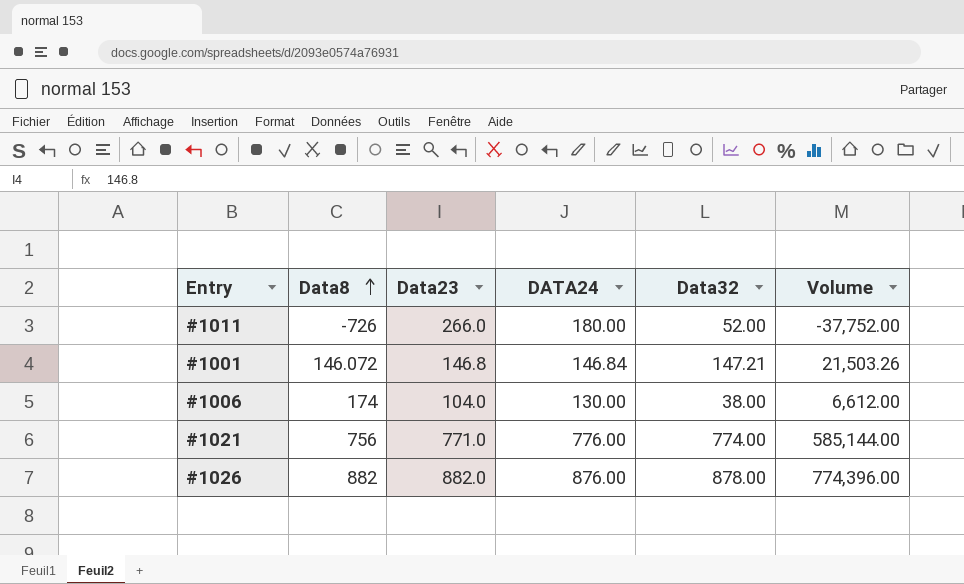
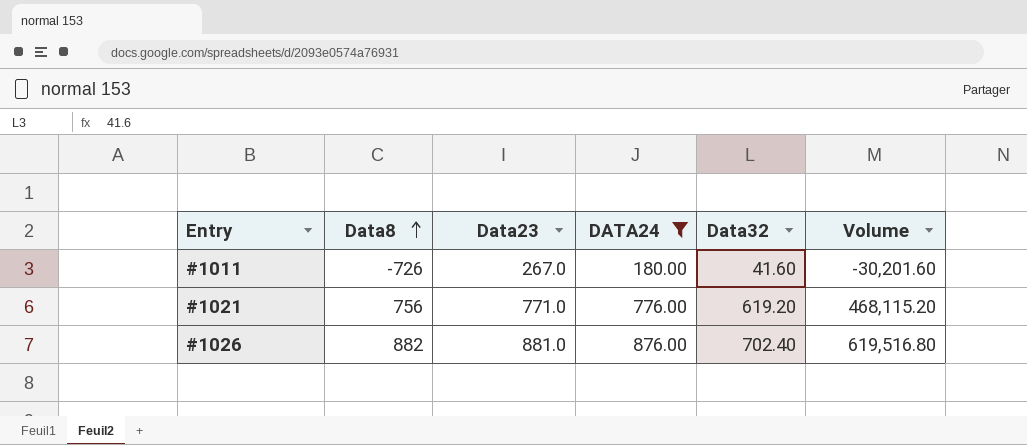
filter: none -> DATA24 >= 180.00
#1011 | Data23: 266.0 -> 267.0
#1011 | Data32: 52.00 -> 41.60
#1011 | Volume: -37,752.00 -> -30,201.60
#1021 | Data32: 774.00 -> 619.20
#1021 | Volume: 585,144.00 -> 468,115.20
#1026 | Data23: 882.0 -> 881.0
#1026 | Data32: 878.00 -> 702.40
#1026 | Volume: 774,396.00 -> 619,516.80

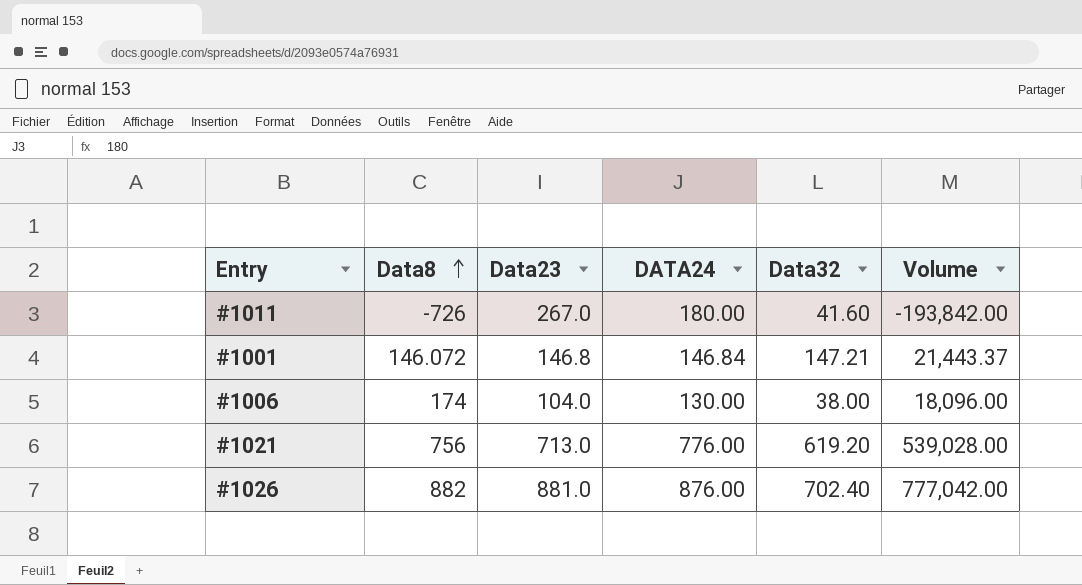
filter: DATA24 >= 180.00 -> none
column Volume | formula: [Data8] * [Data32] -> [Data8] * [Data23]
#1021 | Data23: 771.0 -> 713.0

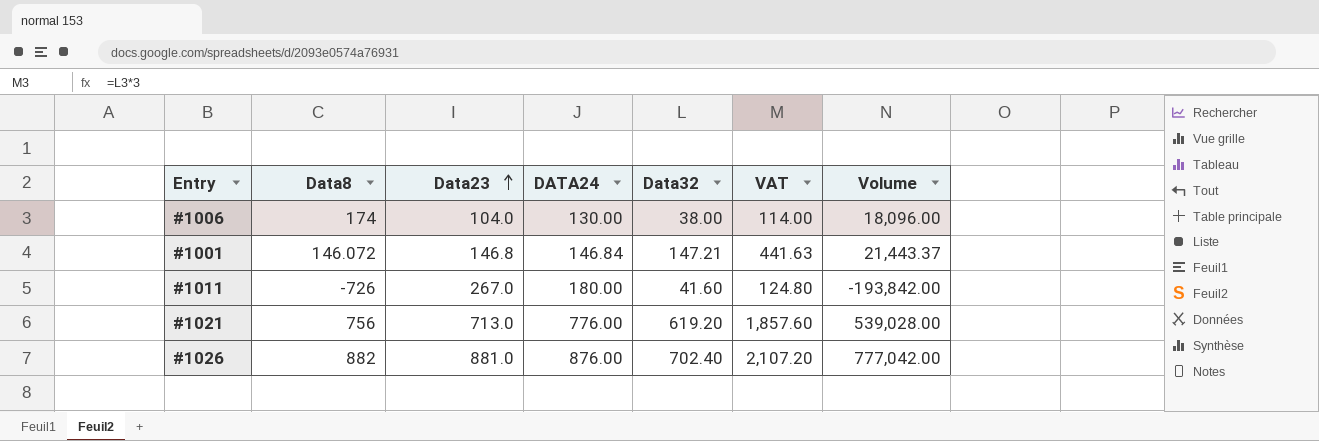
row order: Data8 ascending -> Data23 ascending
column VAT | formula: none -> [Data32] * 3

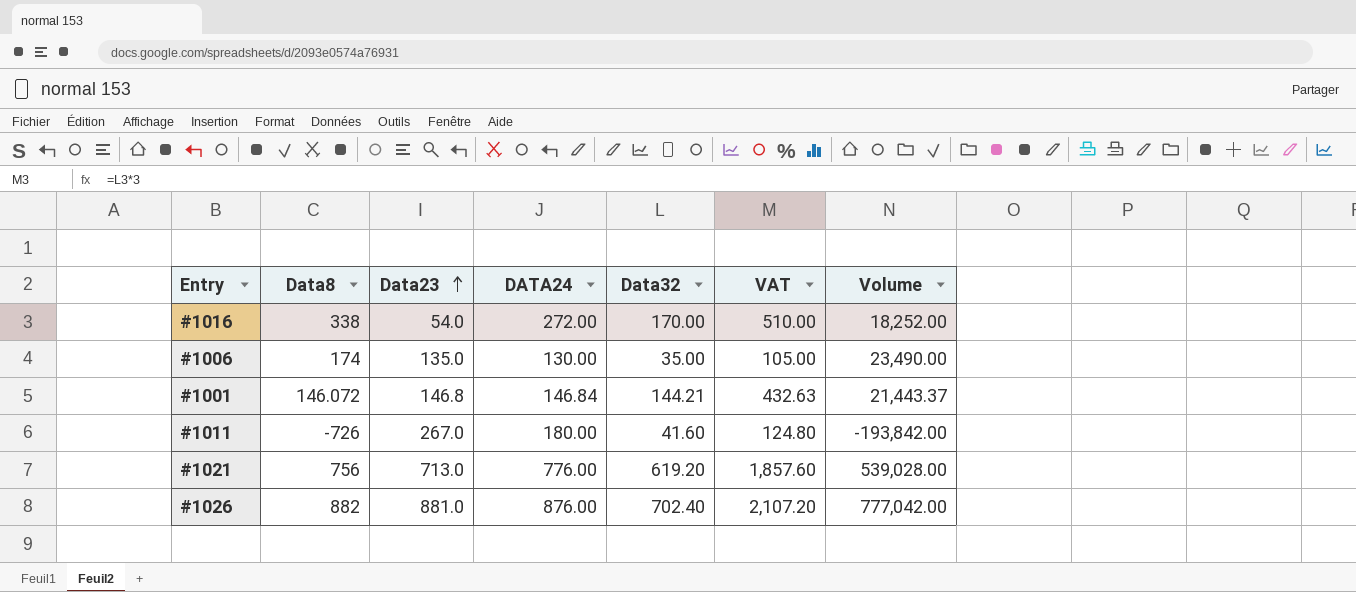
row #1016: none -> 338 | 54.0 | 272.00 | 170.00 | 510.00 | 18,252.00
#1006 | Data23: 104.0 -> 135.0
#1006 | Data32: 38.00 -> 35.00
#1006 | VAT: 114.00 -> 105.00
#1006 | Volume: 18,096.00 -> 23,490.00
#1001 | Data32: 147.21 -> 144.21
#1001 | VAT: 441.63 -> 432.63

